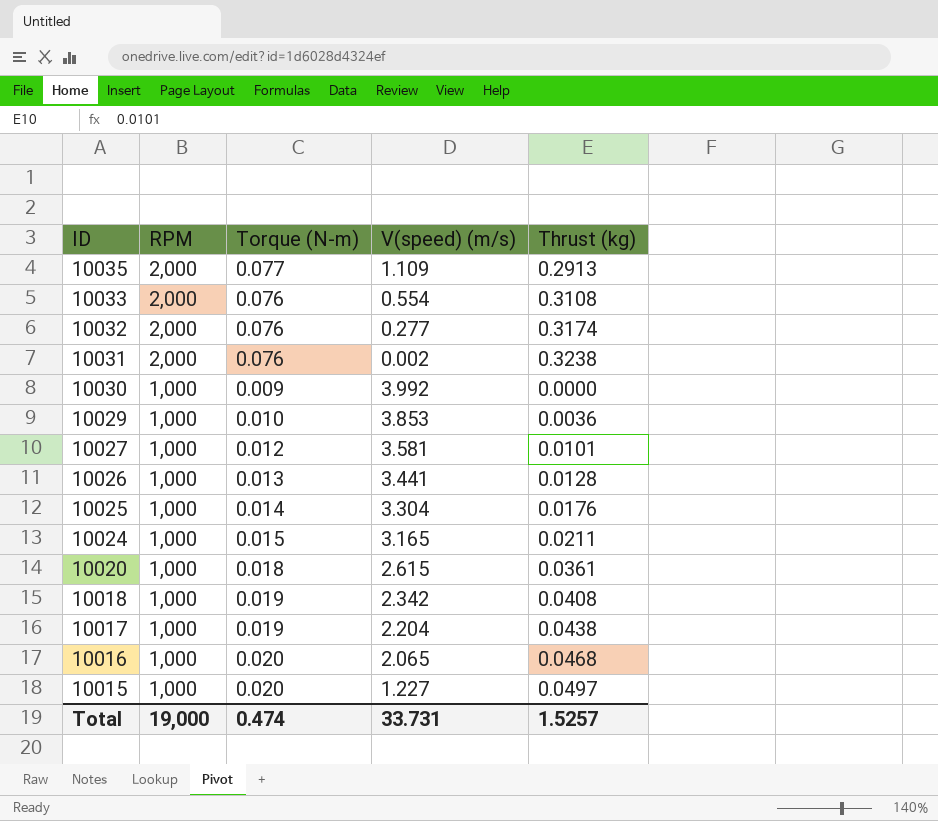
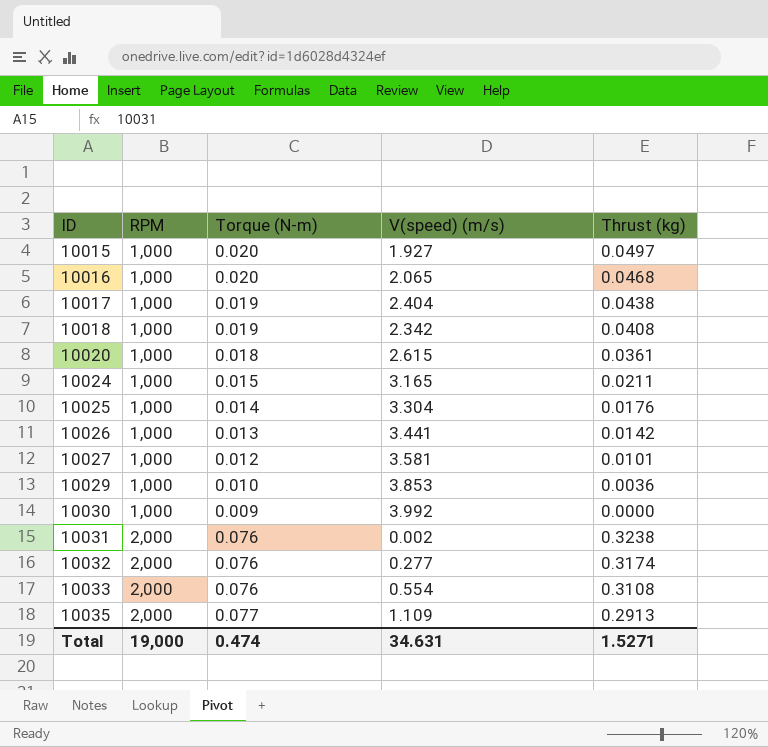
row order: ID descending -> ID ascending
10015 | V(speed) (m/s): 1.227 -> 1.927
10017 | V(speed) (m/s): 2.204 -> 2.404
10026 | Thrust (kg): 0.0128 -> 0.0142
Total | V(speed) (m/s): 33.731 -> 34.631
Total | Thrust (kg): 1.5257 -> 1.5271

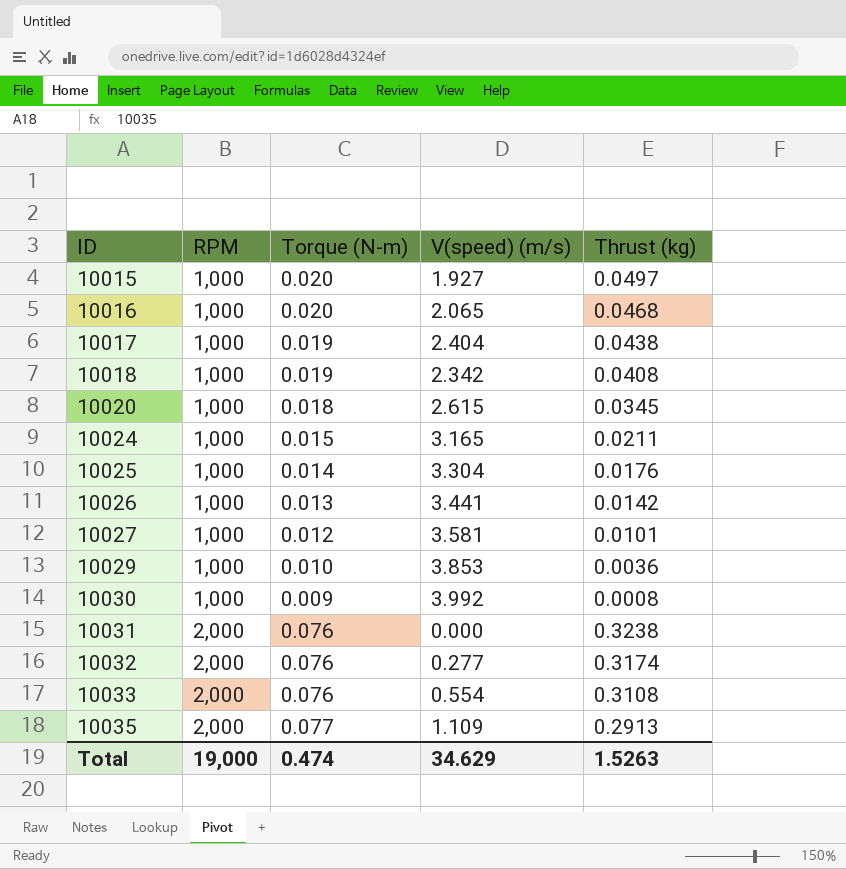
10020 | Thrust (kg): 0.0361 -> 0.0345
10030 | Thrust (kg): 0.0000 -> 0.0008
10031 | V(speed) (m/s): 0.002 -> 0.000
Total | V(speed) (m/s): 34.631 -> 34.629
Total | Thrust (kg): 1.5271 -> 1.5263

